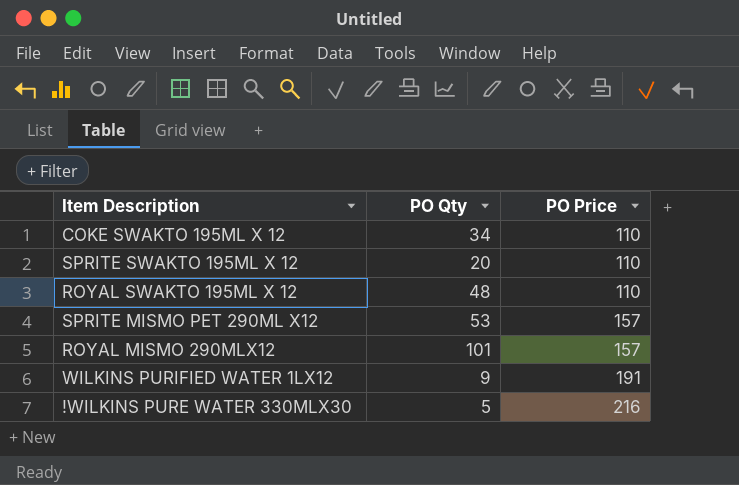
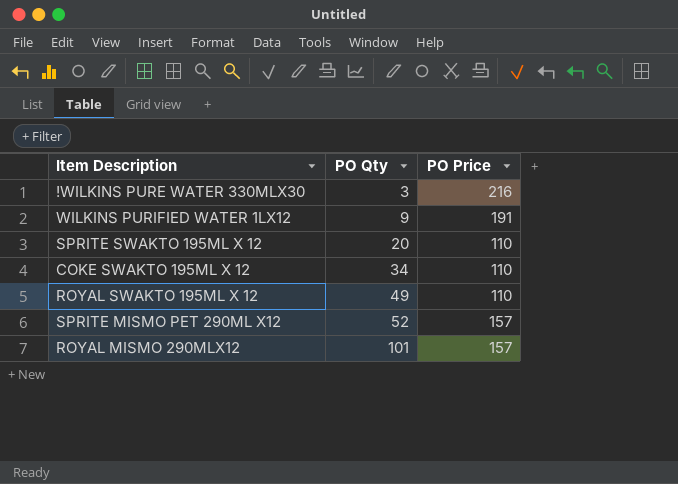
row order: PO Price ascending -> PO Qty ascending
!WILKINS PURE WATER 330MLX30 | PO Qty: 5 -> 3
ROYAL SWAKTO 195ML X 12 | PO Qty: 48 -> 49
SPRITE MISMO PET 290ML X12 | PO Qty: 53 -> 52

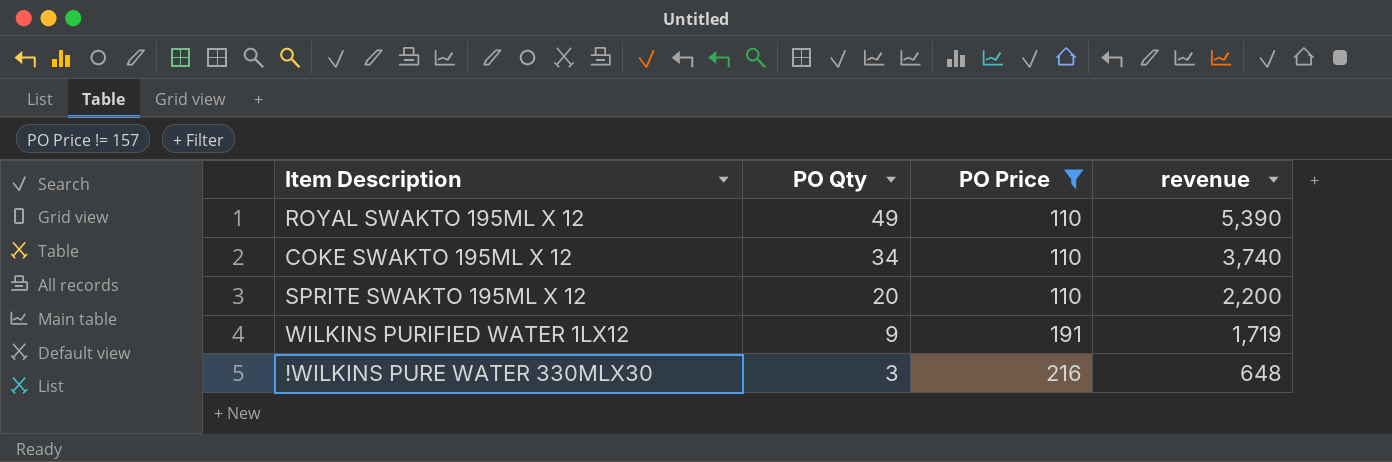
filter: none -> PO Price != 157
row order: PO Qty ascending -> PO Qty descending
column revenue | formula: none -> [PO Qty] * [PO Price]

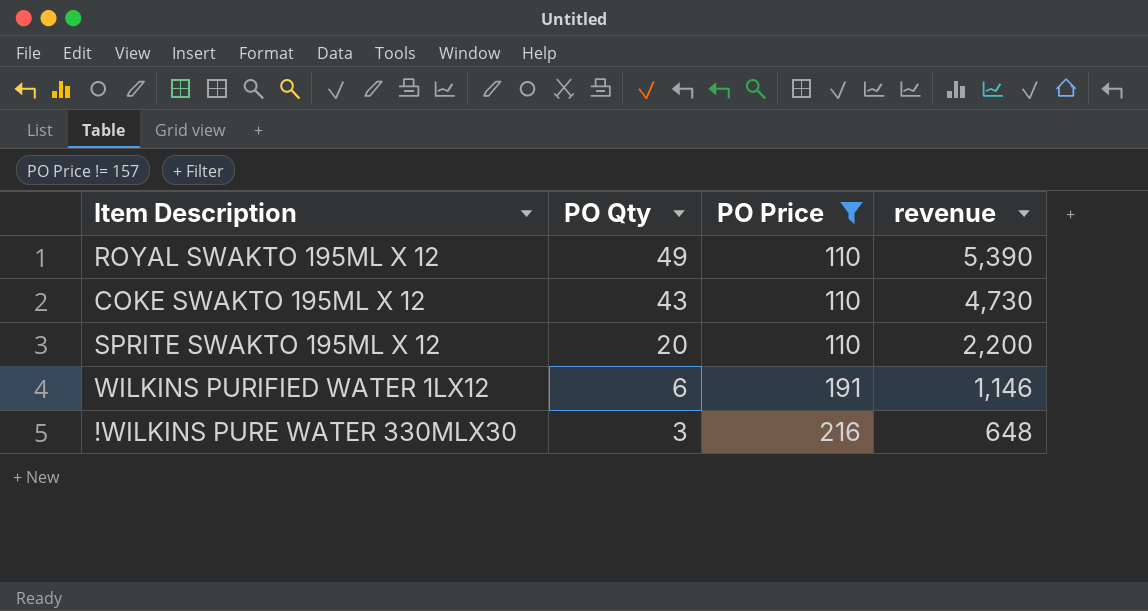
COKE SWAKTO 195ML X 12 | PO Qty: 34 -> 43
COKE SWAKTO 195ML X 12 | revenue: 3,740 -> 4,730
WILKINS PURIFIED WATER 1LX12 | PO Qty: 9 -> 6
WILKINS PURIFIED WATER 1LX12 | revenue: 1,719 -> 1,146

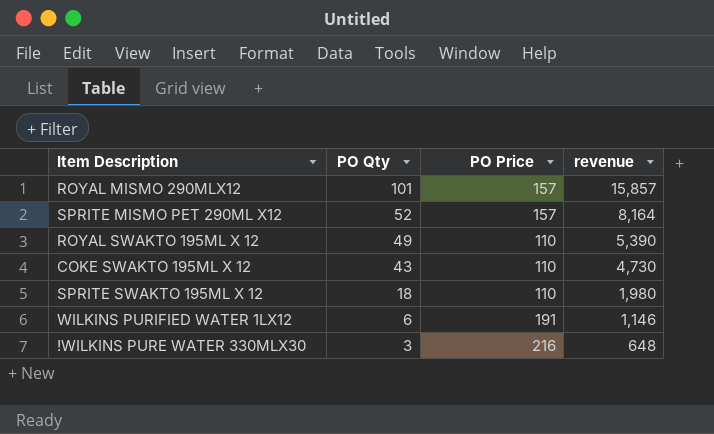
filter: PO Price != 157 -> none
SPRITE SWAKTO 195ML X 12 | PO Qty: 20 -> 18
SPRITE SWAKTO 195ML X 12 | revenue: 2,200 -> 1,980

